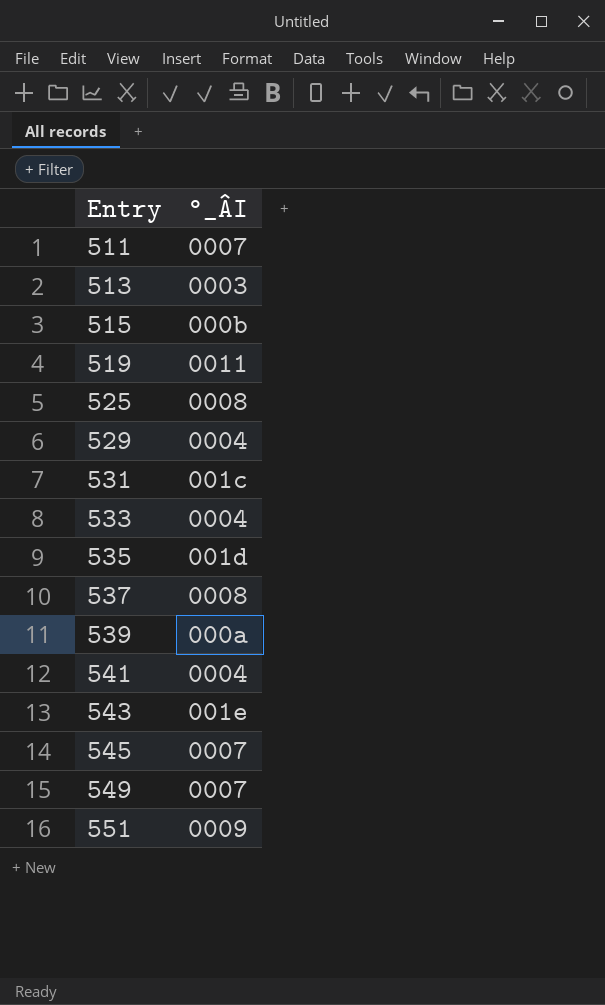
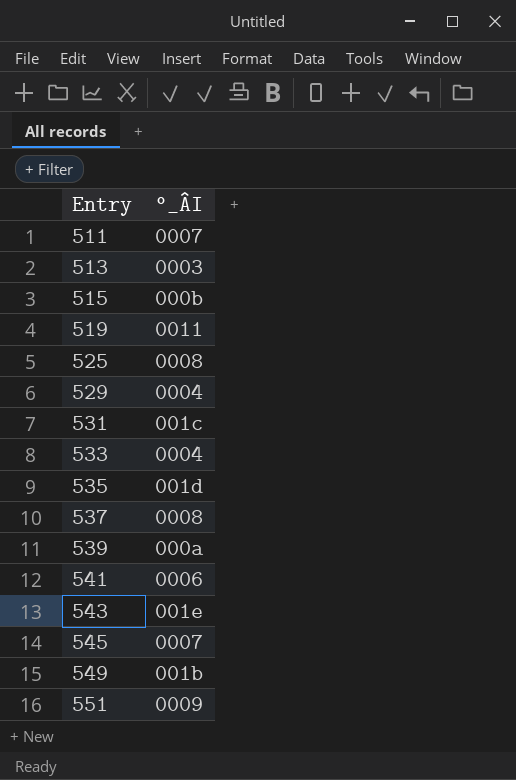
541 | °_ÂI: 0004 -> 0006
549 | °_ÂI: 0007 -> 001b

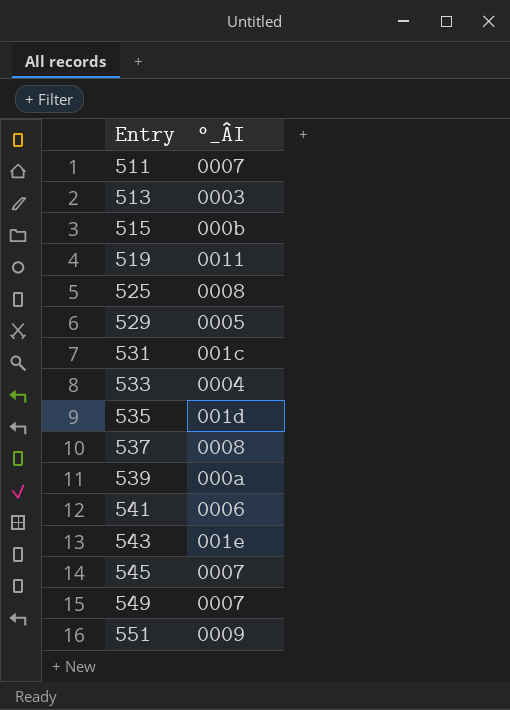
529 | °_ÂI: 0004 -> 0005
549 | °_ÂI: 001b -> 0007

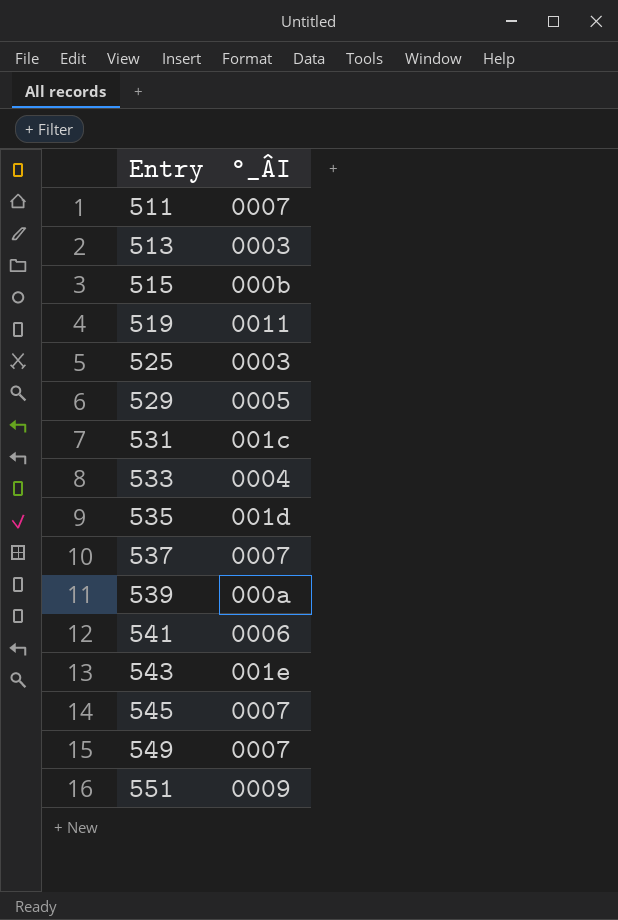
525 | °_ÂI: 0008 -> 0003
537 | °_ÂI: 0008 -> 0007

